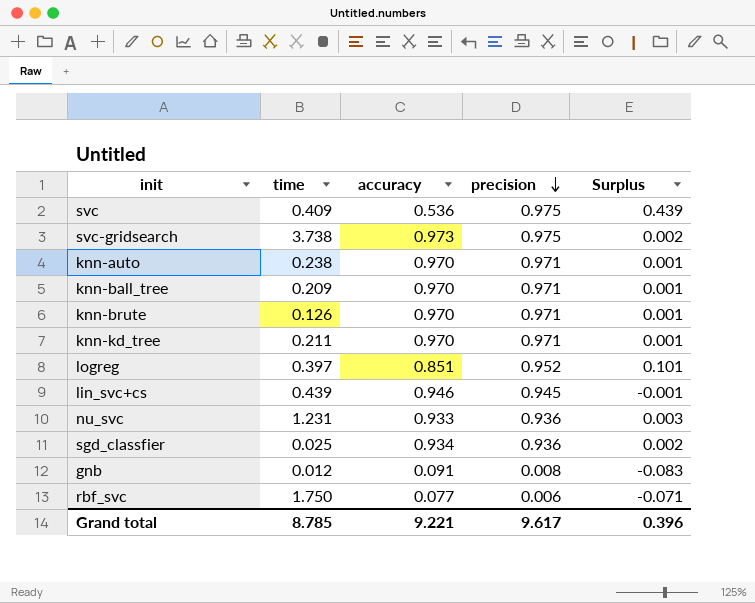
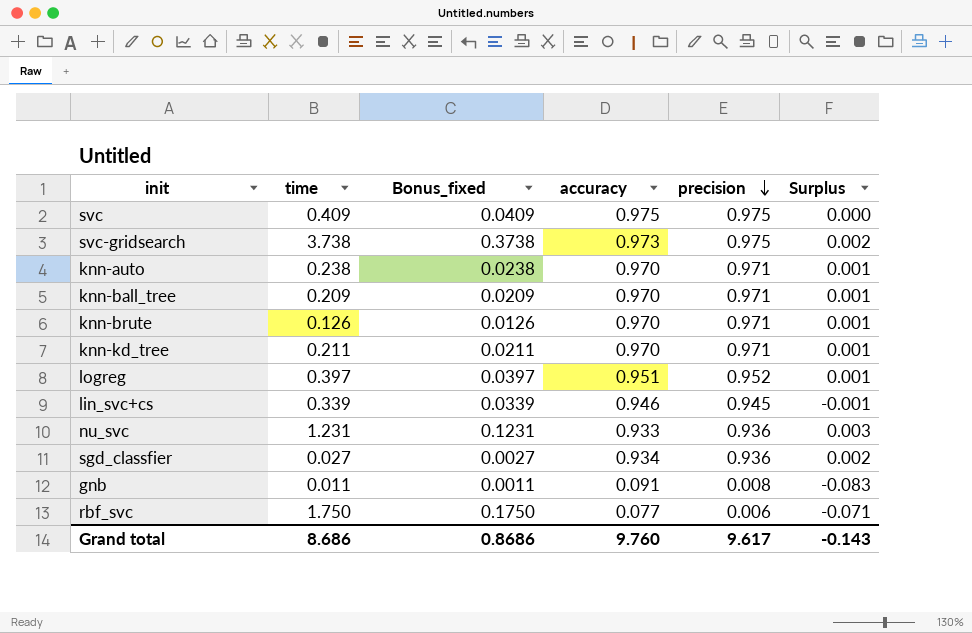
column Bonus_fixed | formula: none -> [time] * 0.1
svc | accuracy: 0.536 -> 0.975
svc | Surplus: 0.439 -> 0.000
logreg | accuracy: 0.851 -> 0.951
logreg | Surplus: 0.101 -> 0.001
lin_svc+cs | time: 0.439 -> 0.339
sgd_classfier | time: 0.025 -> 0.027
gnb | time: 0.012 -> 0.011
Grand total | time: 8.785 -> 8.686
Grand total | accuracy: 9.221 -> 9.760
Grand total | Surplus: 0.396 -> -0.143

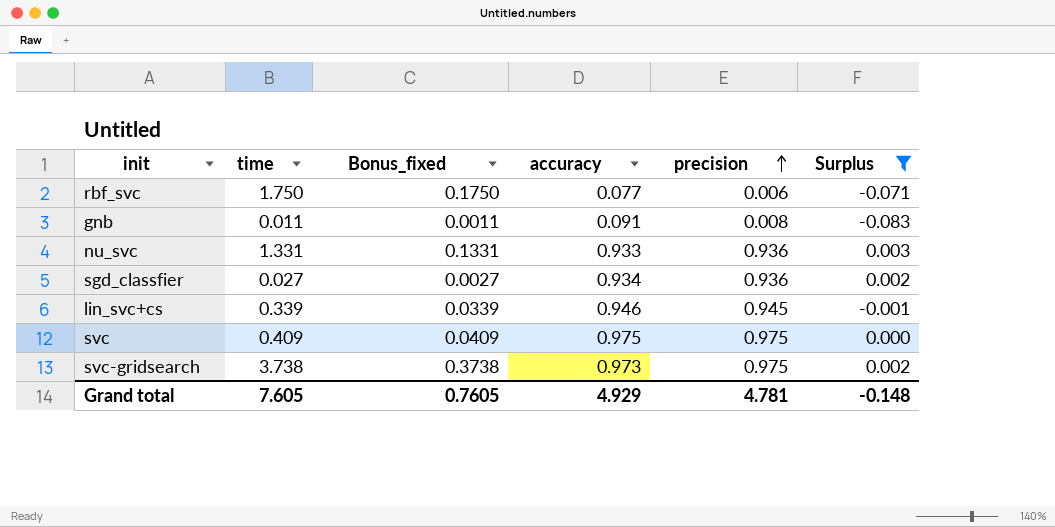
filter: none -> Surplus != 0.001
row order: precision descending -> precision ascending
nu_svc | time: 1.231 -> 1.331
nu_svc | Bonus_fixed: 0.1231 -> 0.1331
Grand total | time: 8.686 -> 7.605
Grand total | Bonus_fixed: 0.8686 -> 0.7605
Grand total | accuracy: 9.760 -> 4.929
Grand total | precision: 9.617 -> 4.781
Grand total | Surplus: -0.143 -> -0.148

